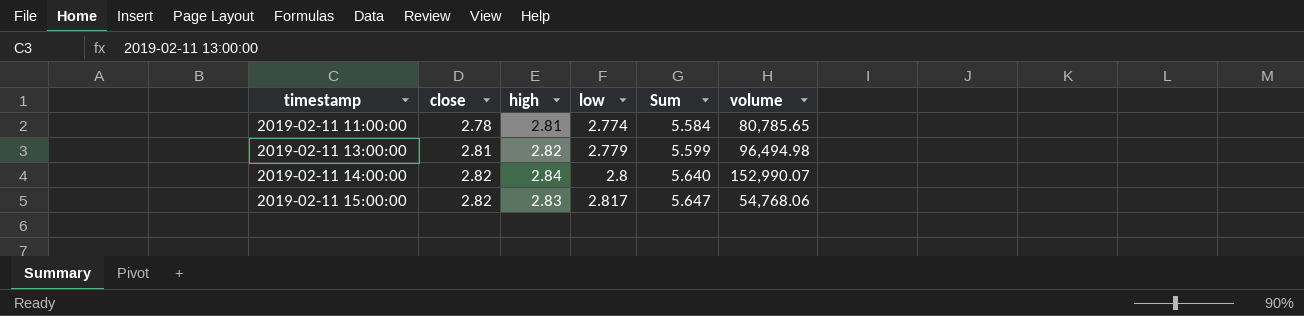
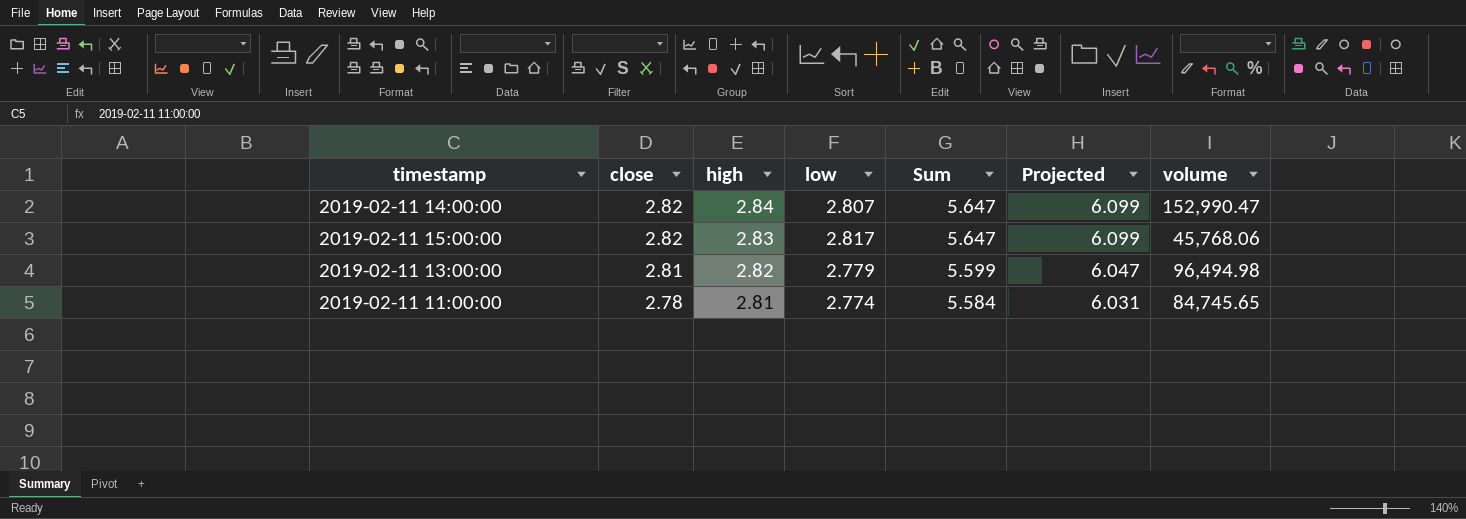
row order: timestamp ascending -> close descending
column Projected | formula: none -> [Sum] * 1.08
2019-02-11 14:00:00 | low: 2.8 -> 2.807
2019-02-11 14:00:00 | Sum: 5.640 -> 5.647
2019-02-11 14:00:00 | volume: 152,990.07 -> 152,990.47
2019-02-11 15:00:00 | volume: 54,768.06 -> 45,768.06
2019-02-11 11:00:00 | volume: 80,785.65 -> 84,745.65

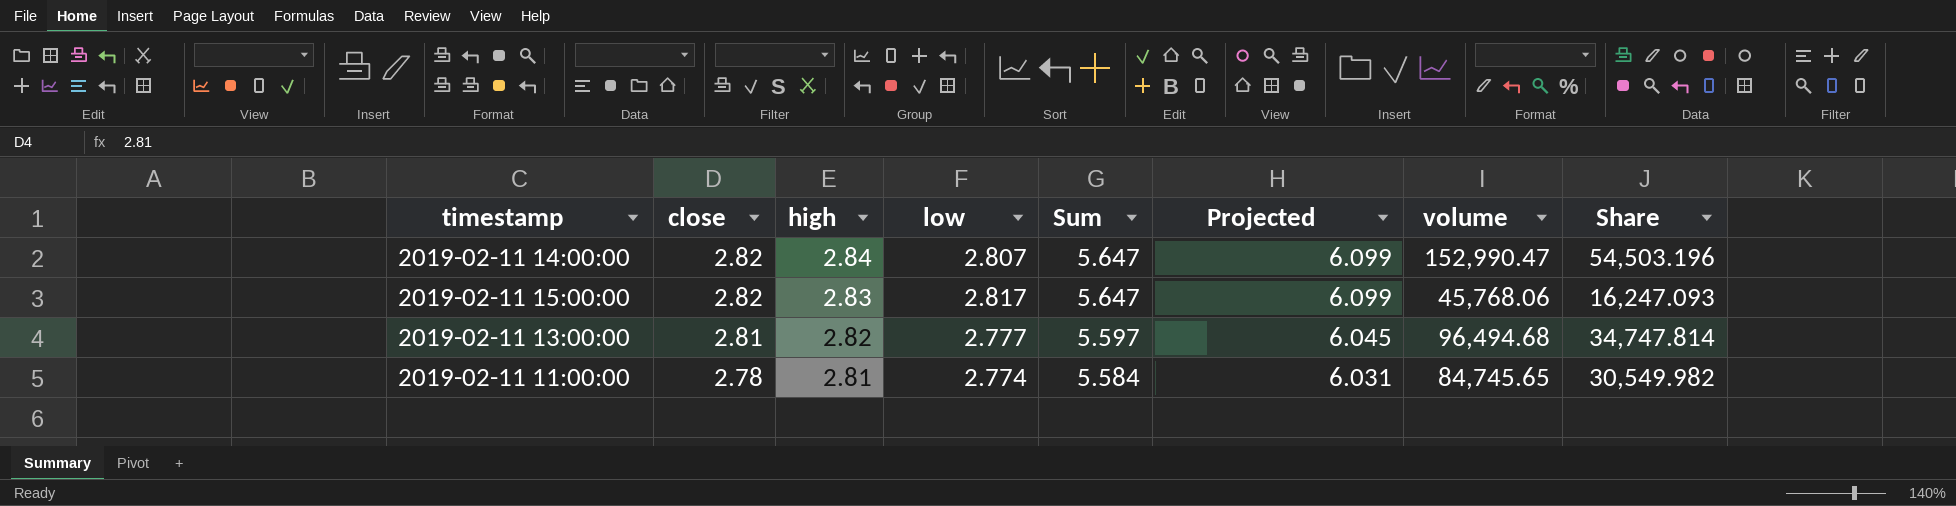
column Share | formula: none -> [volume] / [low]
2019-02-11 13:00:00 | low: 2.779 -> 2.777
2019-02-11 13:00:00 | Sum: 5.599 -> 5.597
2019-02-11 13:00:00 | Projected: 6.047 -> 6.045
2019-02-11 13:00:00 | volume: 96,494.98 -> 96,494.68

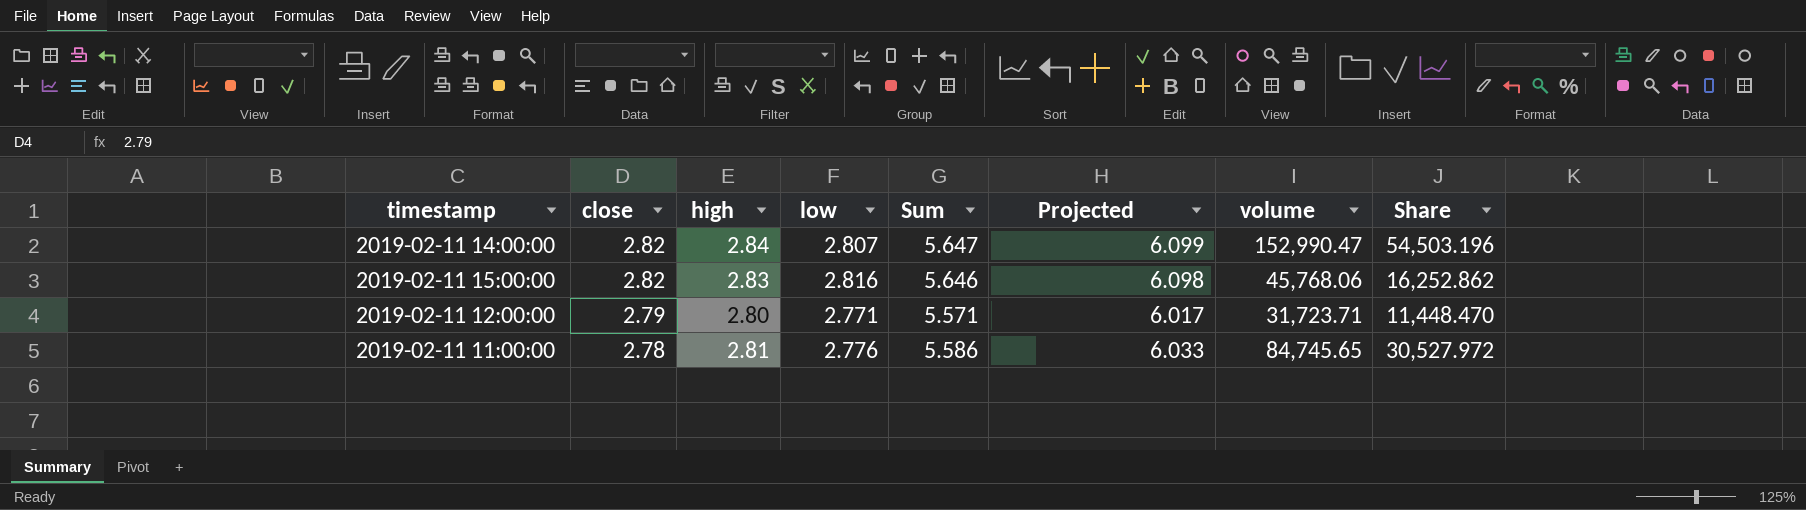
row 2019-02-11 13:00:00: 2.81 | 2.82 | 2.777 | 5.597 | 6.045 | 96,494.68 | 34,747.814 -> none
2019-02-11 15:00:00 | low: 2.817 -> 2.816
2019-02-11 15:00:00 | Sum: 5.647 -> 5.646
2019-02-11 15:00:00 | Projected: 6.099 -> 6.098
2019-02-11 15:00:00 | Share: 16,247.093 -> 16,252.862
row 2019-02-11 12:00:00: none -> 2.79 | 2.80 | 2.771 | 5.571 | 6.017 | 31,723.71 | 11,448.470
2019-02-11 11:00:00 | low: 2.774 -> 2.776
2019-02-11 11:00:00 | Sum: 5.584 -> 5.586
2019-02-11 11:00:00 | Projected: 6.031 -> 6.033
2019-02-11 11:00:00 | Share: 30,549.982 -> 30,527.972

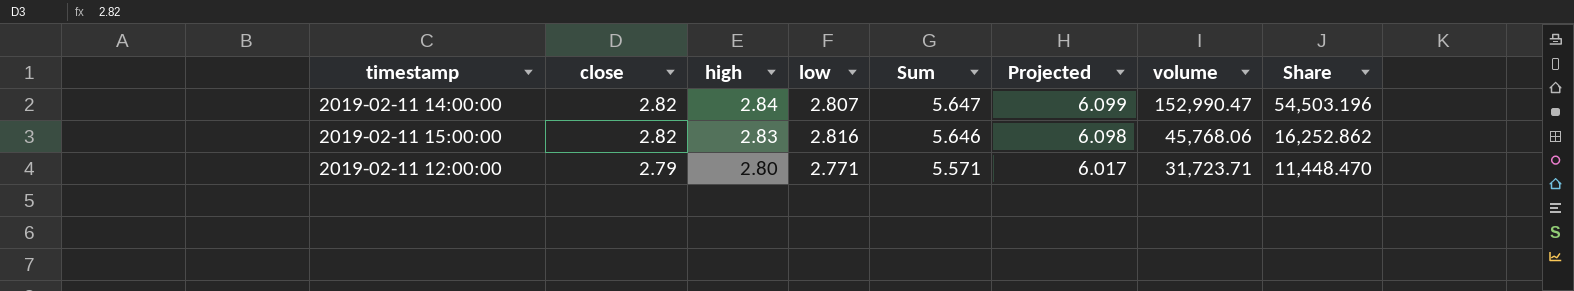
row 2019-02-11 11:00:00: 2.78 | 2.81 | 2.776 | 5.586 | 6.033 | 84,745.65 | 30,527.972 -> none

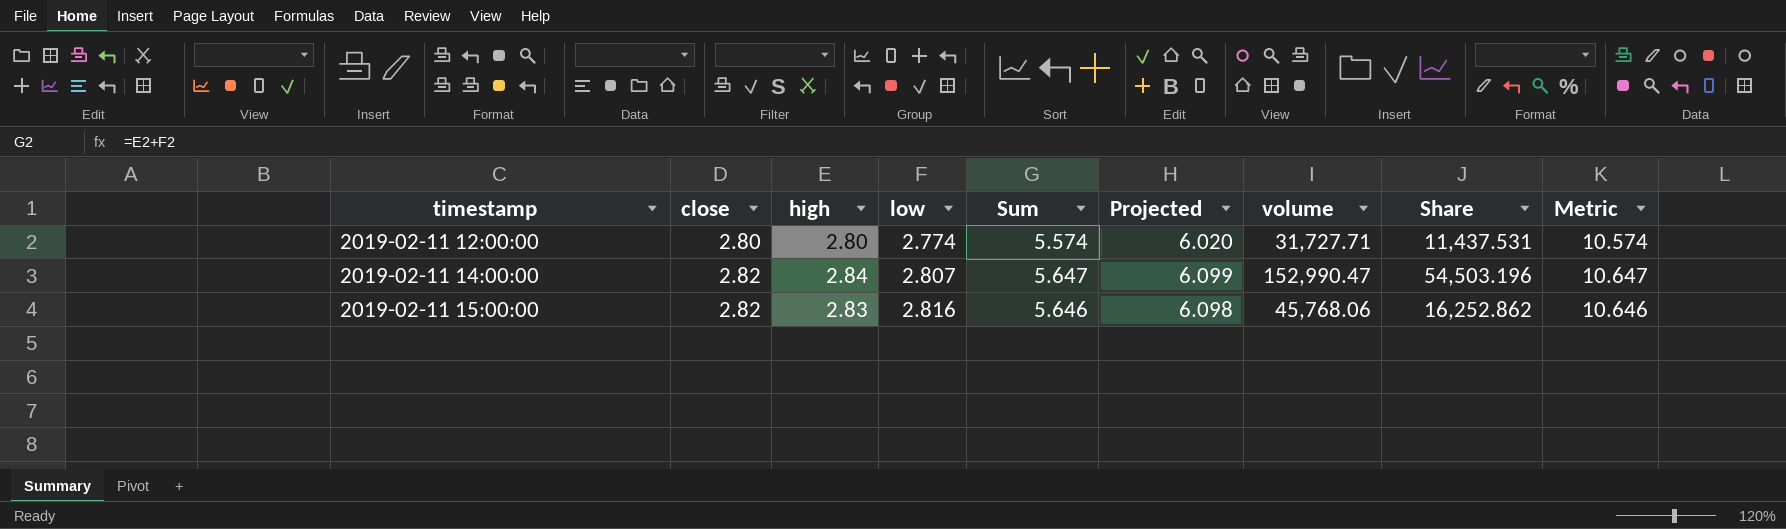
row order: close descending -> timestamp ascending
column Metric | formula: none -> [Sum] + 5
2019-02-11 12:00:00 | close: 2.79 -> 2.80
2019-02-11 12:00:00 | low: 2.771 -> 2.774
2019-02-11 12:00:00 | Sum: 5.571 -> 5.574
2019-02-11 12:00:00 | Projected: 6.017 -> 6.020
2019-02-11 12:00:00 | volume: 31,723.71 -> 31,727.71
2019-02-11 12:00:00 | Share: 11,448.470 -> 11,437.531

